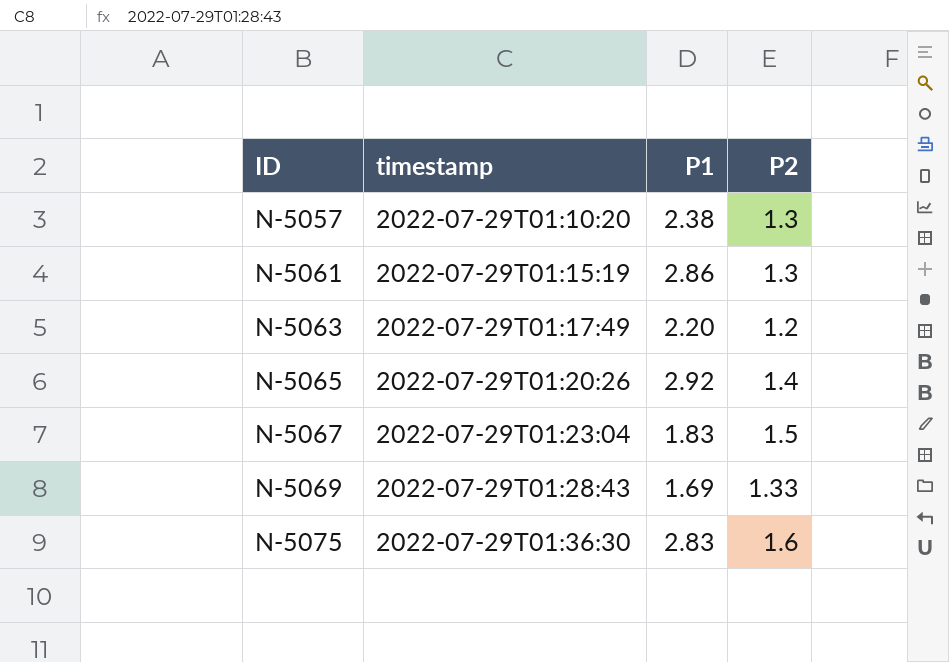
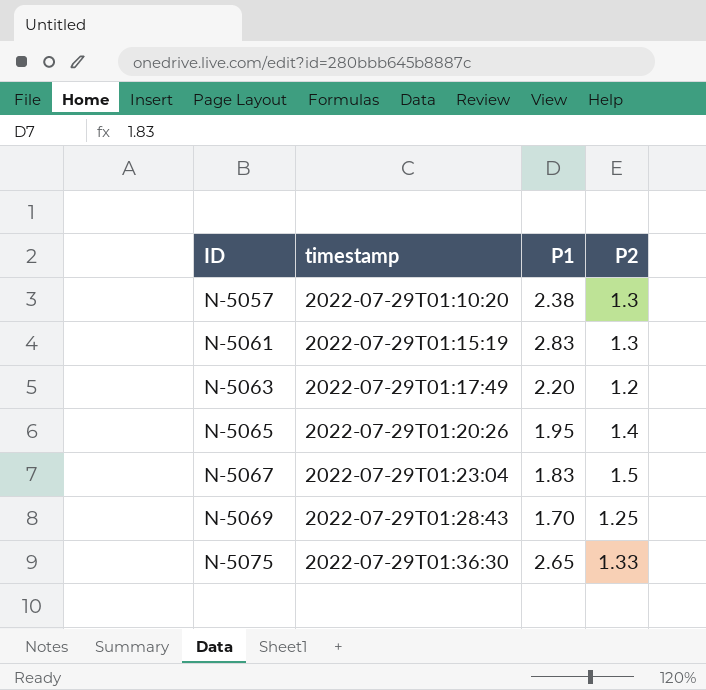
N-5061 | P1: 2.86 -> 2.83
N-5065 | P1: 2.92 -> 1.95
N-5069 | P1: 1.69 -> 1.70
N-5069 | P2: 1.33 -> 1.25
N-5075 | P1: 2.83 -> 2.65
N-5075 | P2: 1.6 -> 1.33

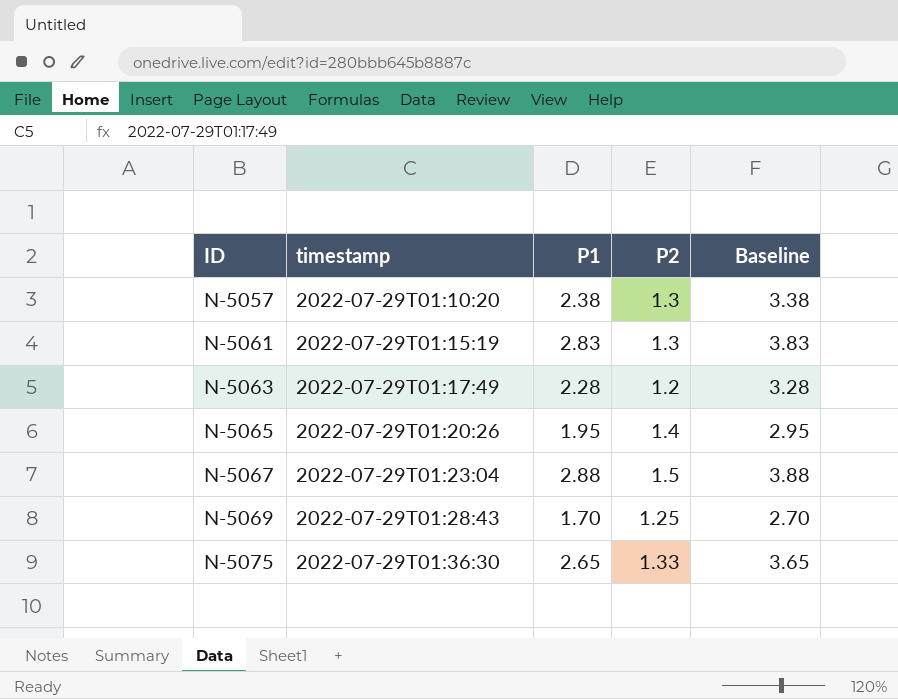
column Baseline | formula: none -> [P1] + 1
N-5063 | P1: 2.20 -> 2.28
N-5067 | P1: 1.83 -> 2.88

